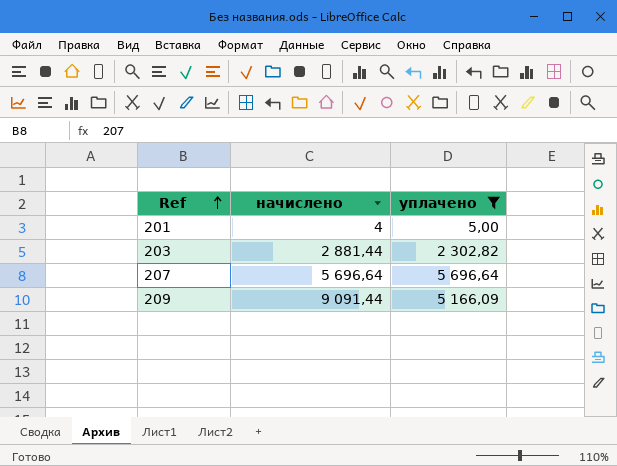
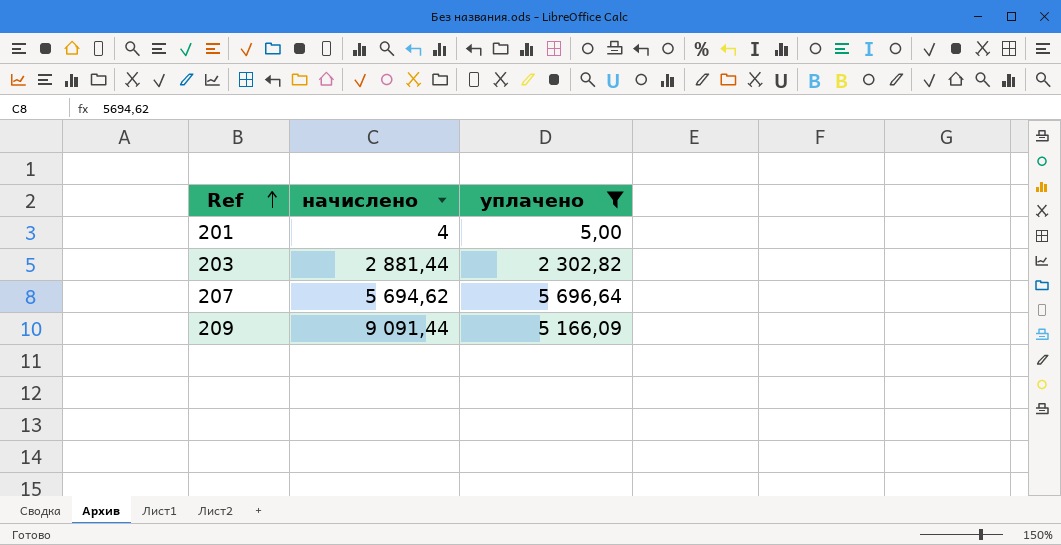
207 | начислено: 5 696,64 -> 5 694,62

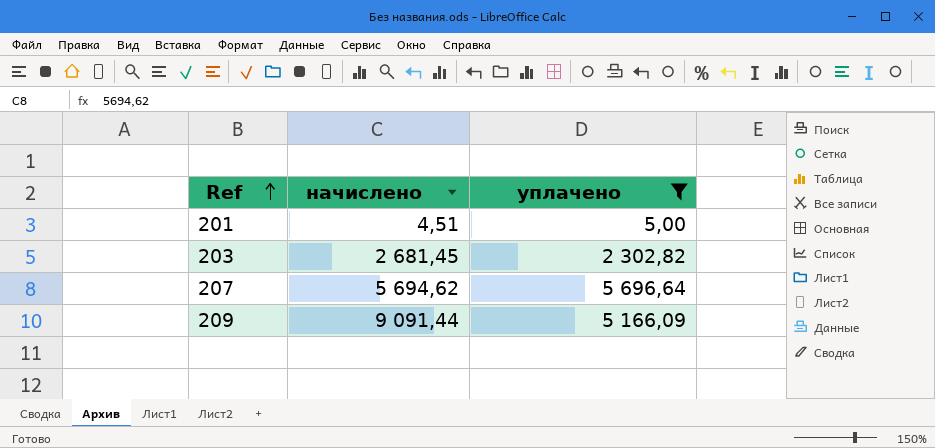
201 | начислено: 4 -> 4,51
203 | начислено: 2 881,44 -> 2 681,45

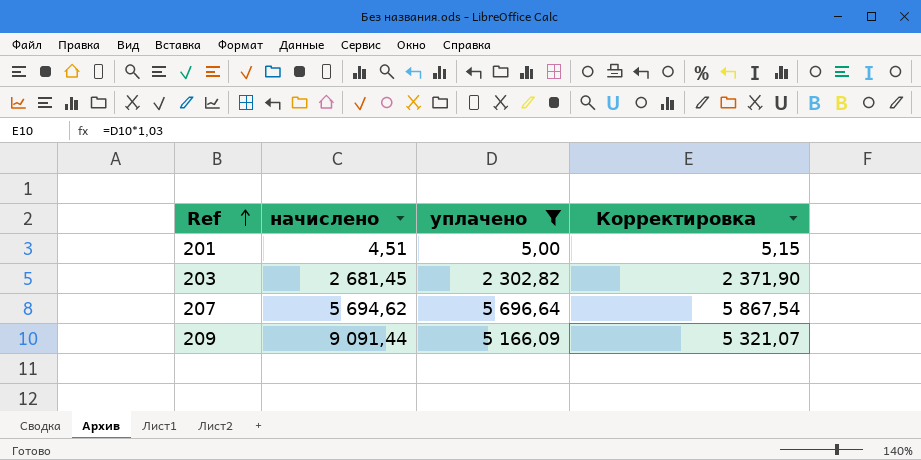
column Корректировка | formula: none -> [уплачено] * 1,03

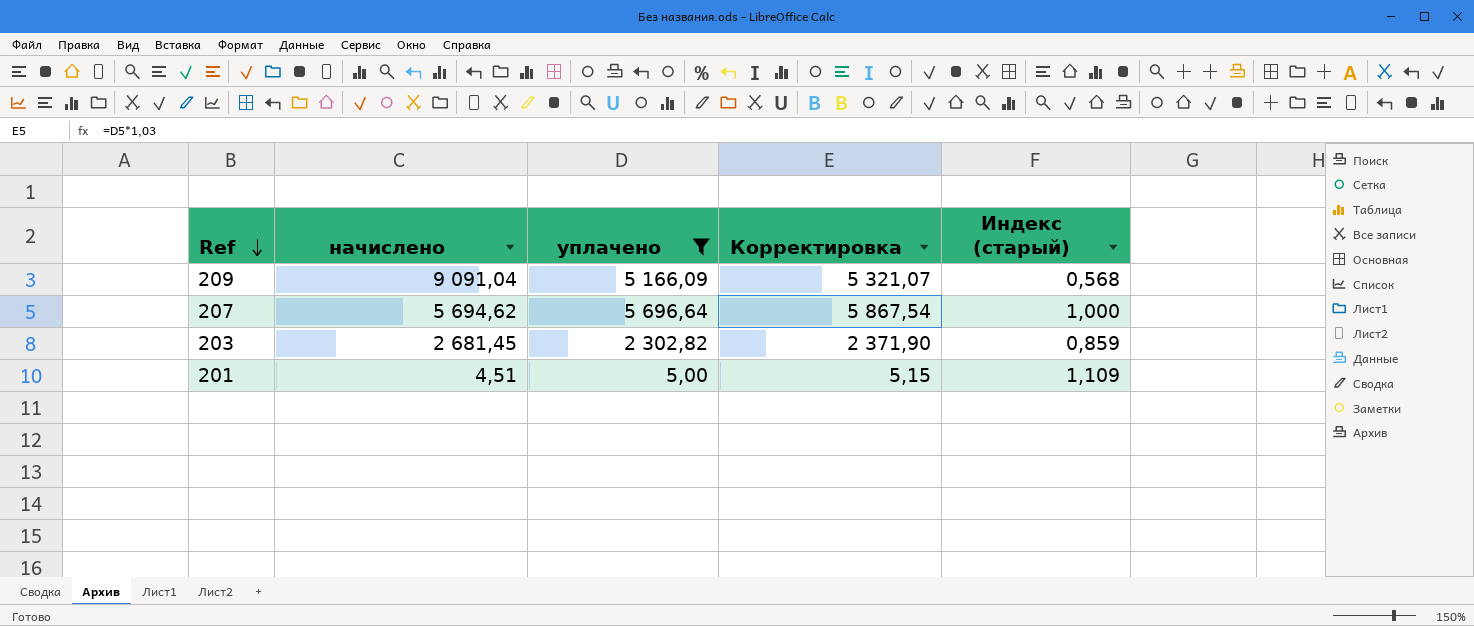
row order: Ref ascending -> Ref descending
column Индекс (старый) | formula: none -> [уплачено] / [начислено]
209 | начислено: 9 091,44 -> 9 091,04

